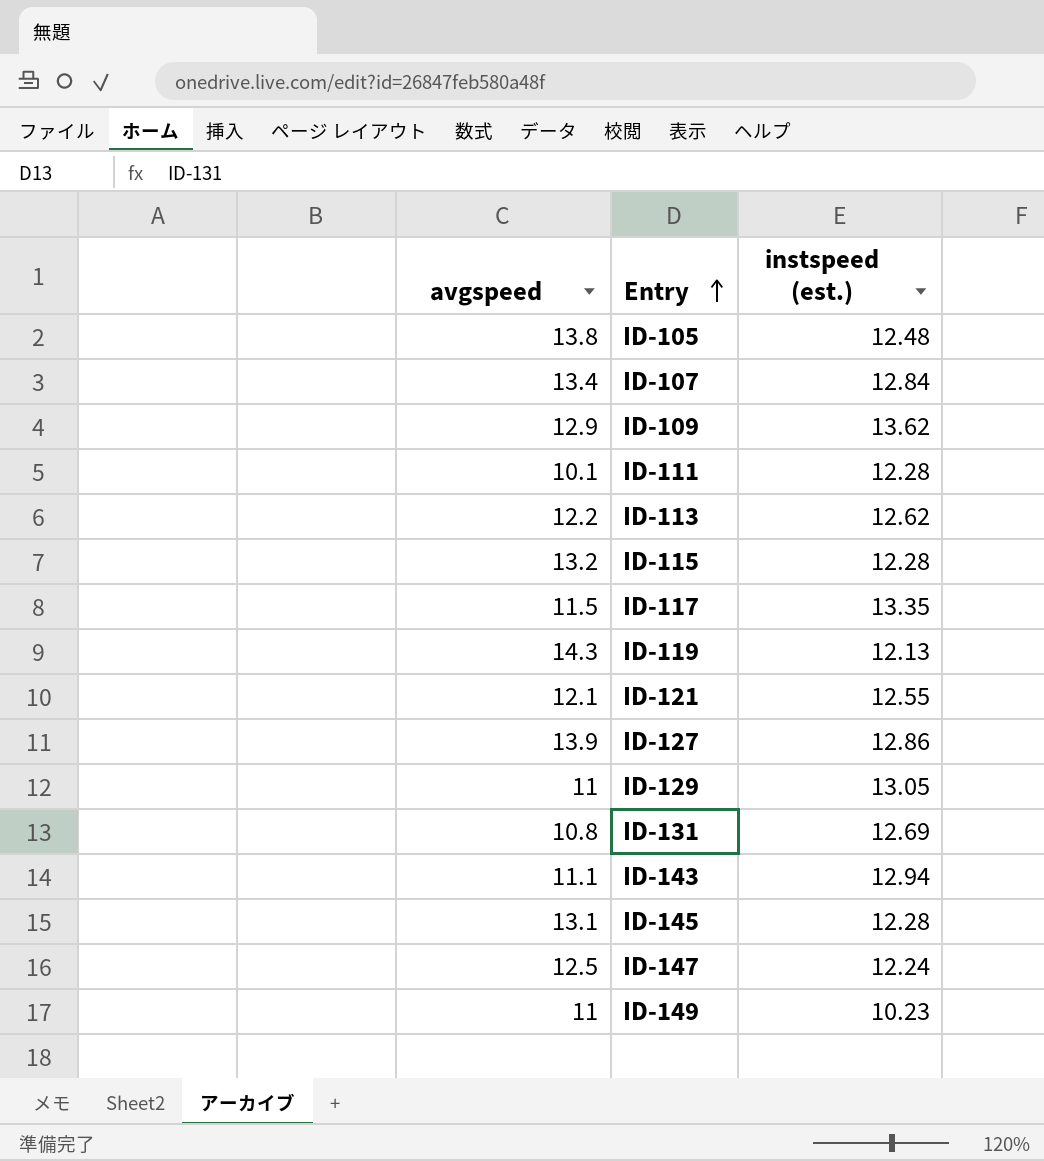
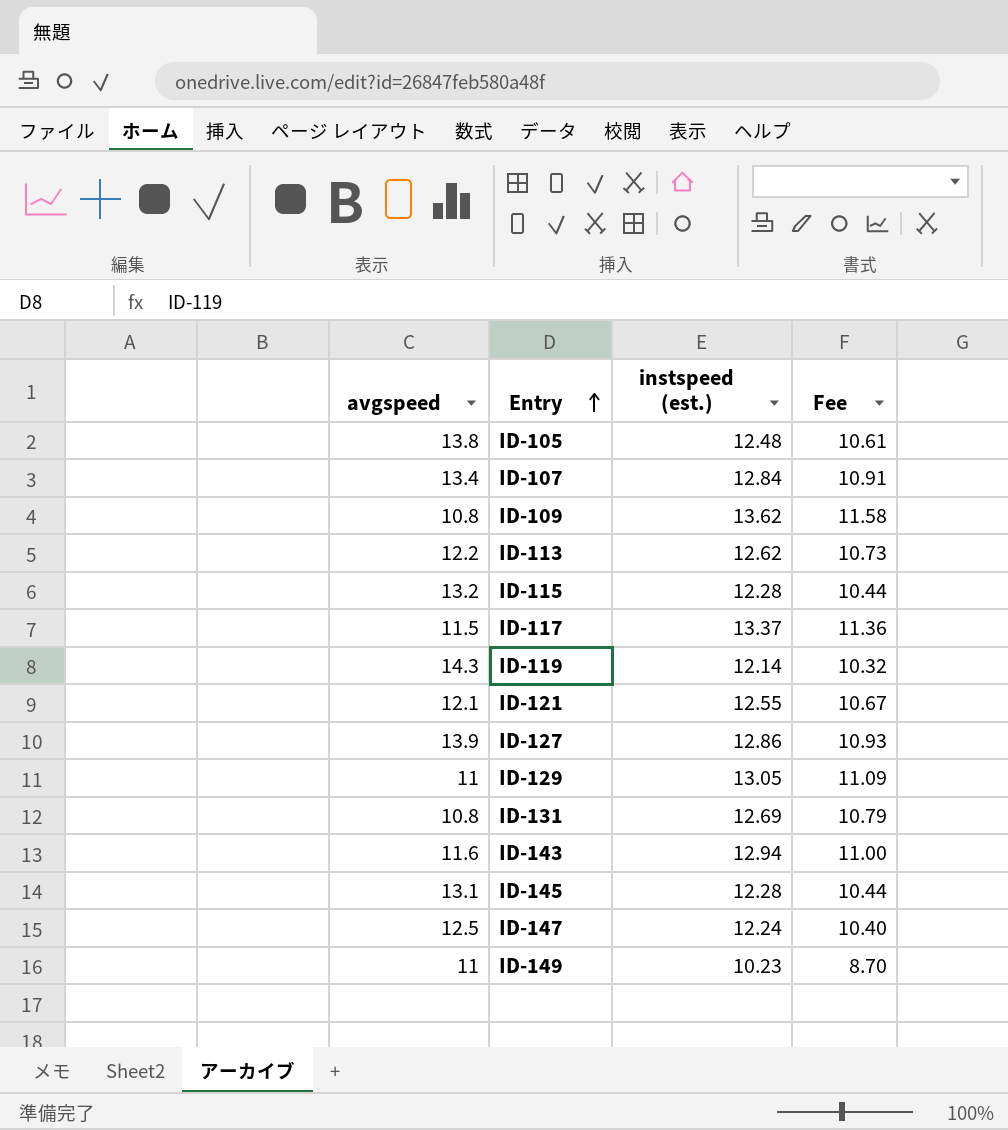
column Fee | formula: none -> [instspeed (est.)] * 0.85
row ID-111: 10.1 | 12.28 -> none
ID-109 | avgspeed: 12.9 -> 10.8
ID-117 | instspeed (est.): 13.35 -> 13.37
ID-119 | instspeed (est.): 12.13 -> 12.14
ID-143 | avgspeed: 11.1 -> 11.6

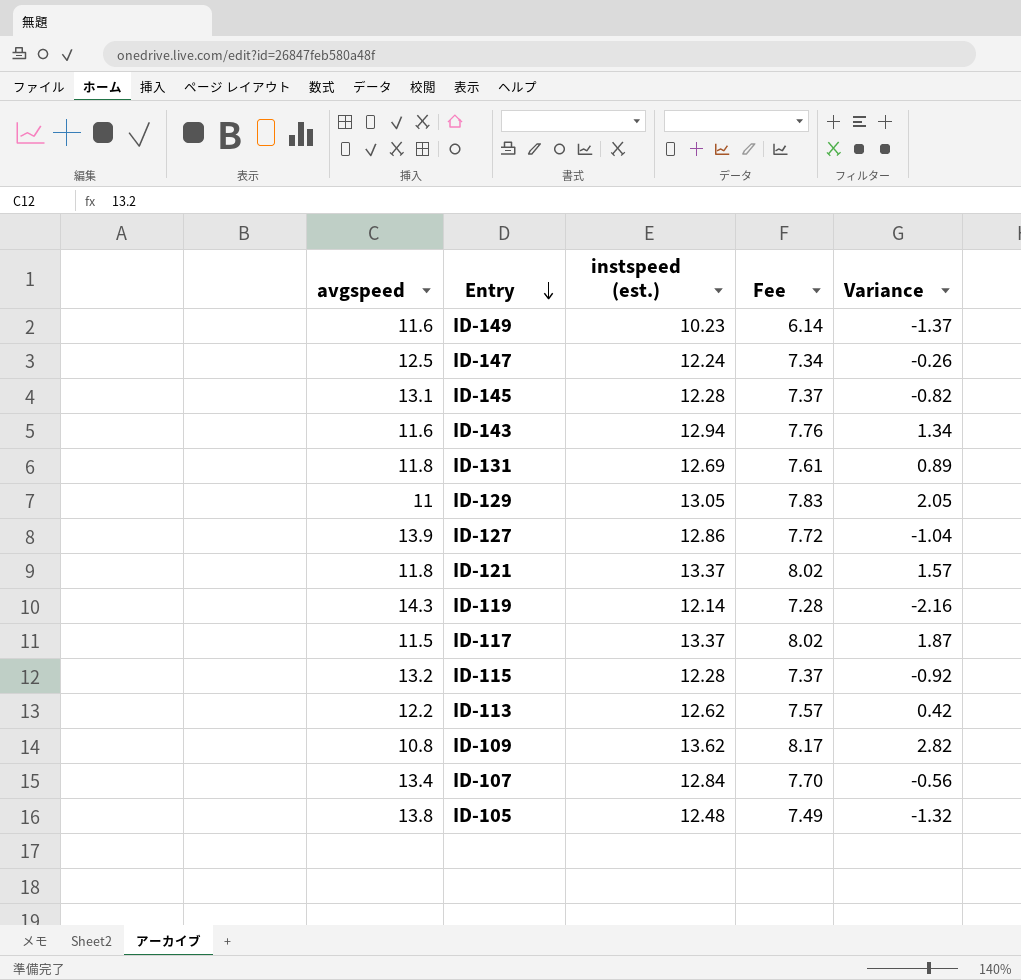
row order: Entry ascending -> Entry descending
column Fee | formula: [instspeed (est.)] * 0.85 -> [instspeed (est.)] * 0.6
column Variance | formula: none -> [instspeed (est.)] - [avgspeed]
ID-149 | avgspeed: 11 -> 11.6
ID-131 | avgspeed: 10.8 -> 11.8
ID-121 | avgspeed: 12.1 -> 11.8
ID-121 | instspeed (est.): 12.55 -> 13.37

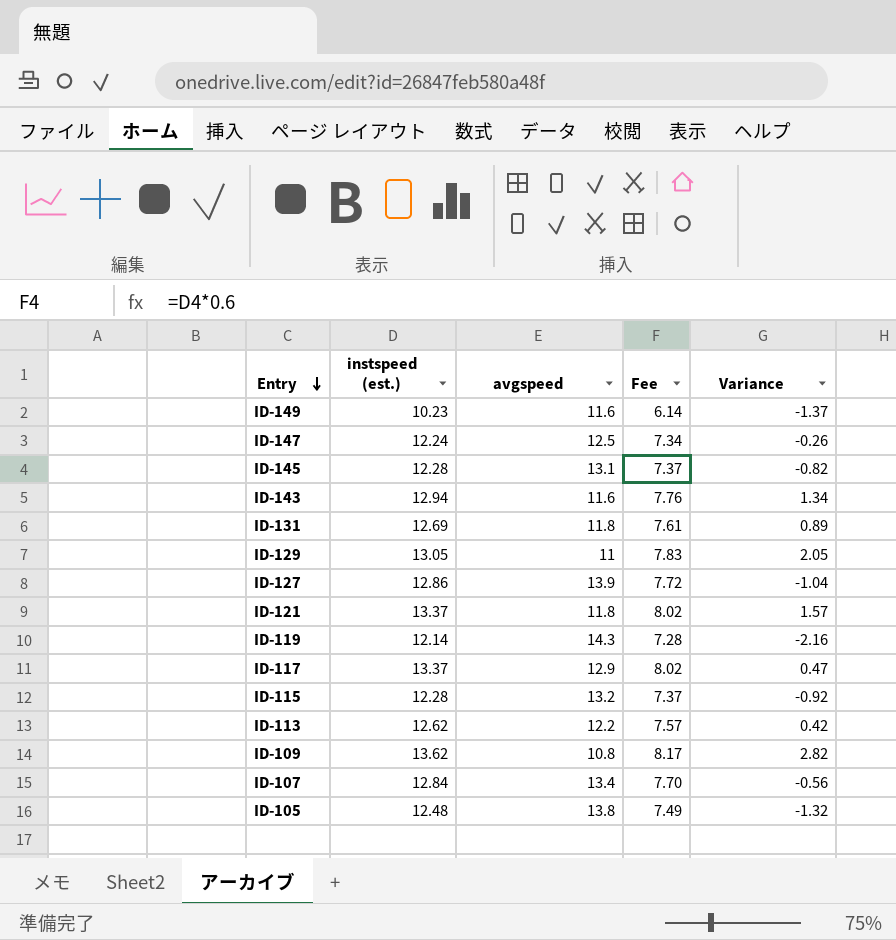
column avgspeed | position: 1 -> 3
ID-117 | avgspeed: 11.5 -> 12.9
ID-117 | Variance: 1.87 -> 0.47

